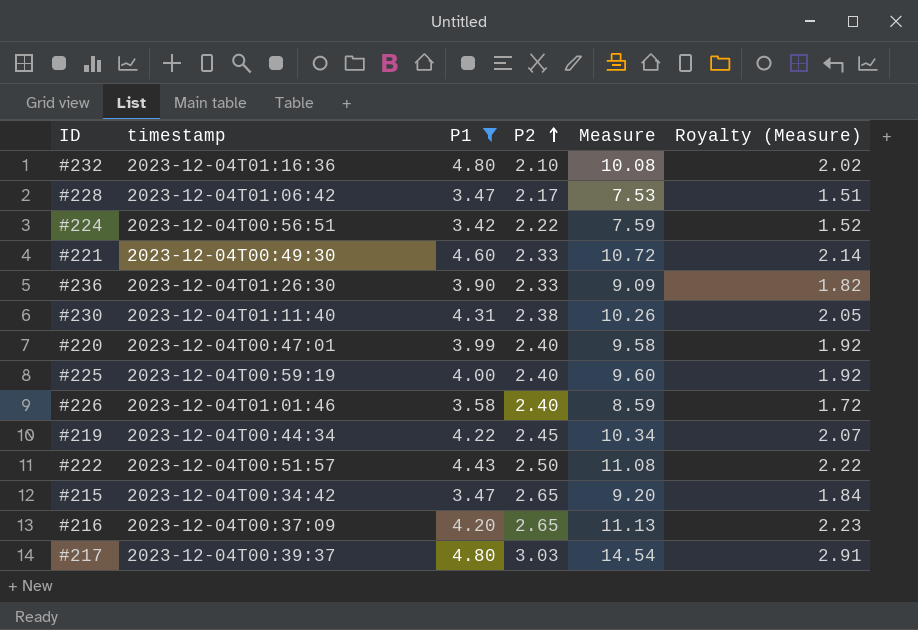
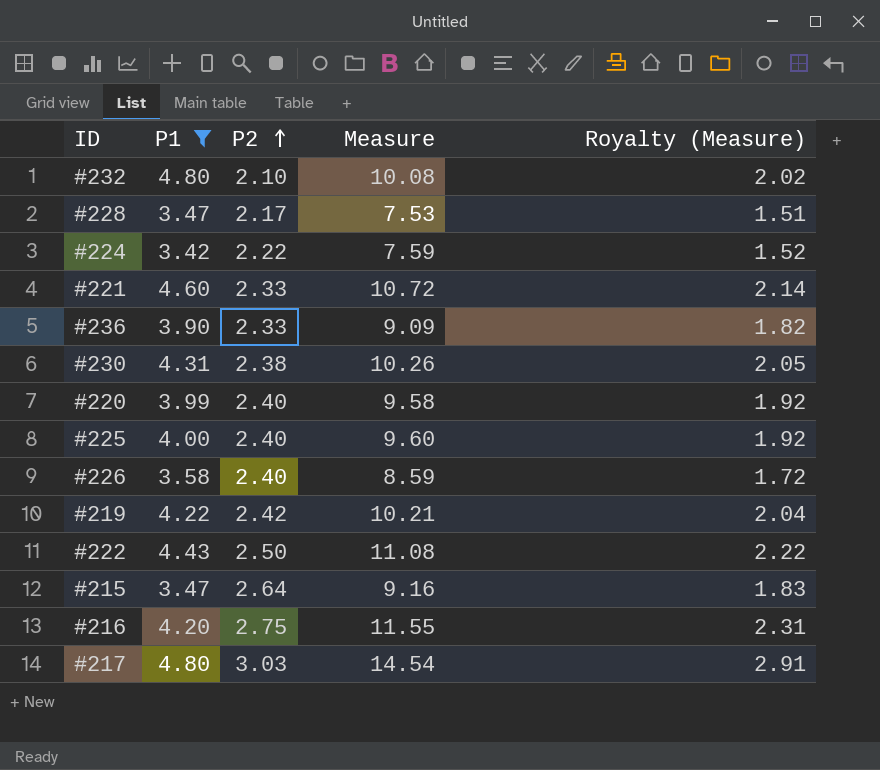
column timestamp | position: 2 -> none
#219 | P2: 2.45 -> 2.42
#219 | Measure: 10.34 -> 10.21
#219 | Royalty (Measure): 2.07 -> 2.04
#215 | P2: 2.65 -> 2.64
#215 | Measure: 9.20 -> 9.16
#215 | Royalty (Measure): 1.84 -> 1.83
#216 | P2: 2.65 -> 2.75
#216 | Measure: 11.13 -> 11.55
#216 | Royalty (Measure): 2.23 -> 2.31

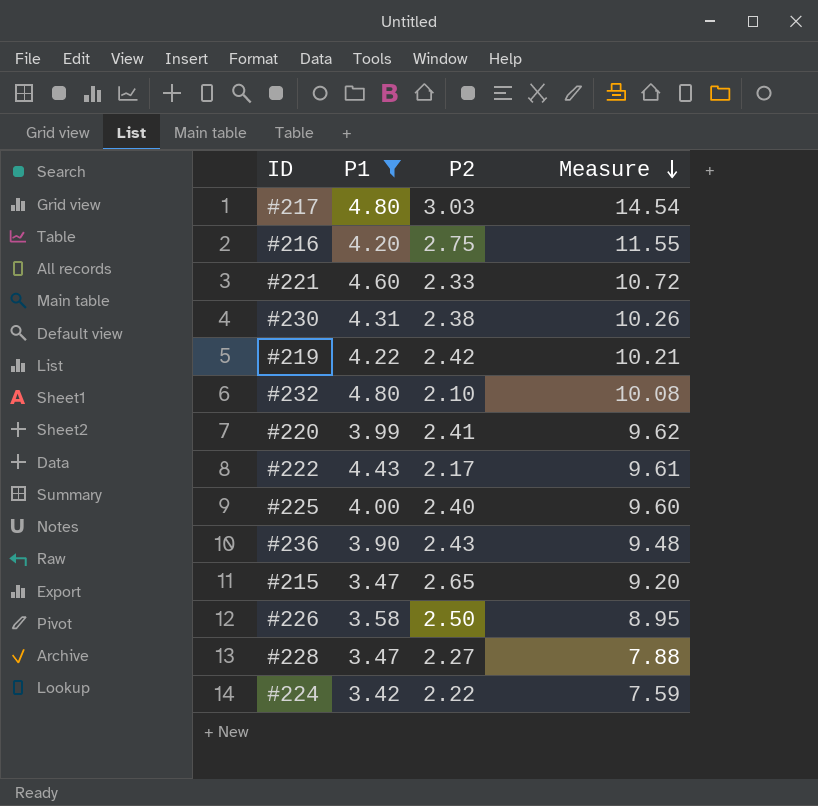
row order: P2 ascending -> Measure descending
column Royalty (Measure) | formula: [Measure] * 0.2 -> none
#220 | P2: 2.40 -> 2.41
#220 | Measure: 9.58 -> 9.62
#222 | P2: 2.50 -> 2.17
#222 | Measure: 11.08 -> 9.61
#236 | P2: 2.33 -> 2.43
#236 | Measure: 9.09 -> 9.48
#215 | P2: 2.64 -> 2.65
#215 | Measure: 9.16 -> 9.20
#226 | P2: 2.40 -> 2.50
#226 | Measure: 8.59 -> 8.95
#228 | P2: 2.17 -> 2.27
#228 | Measure: 7.53 -> 7.88

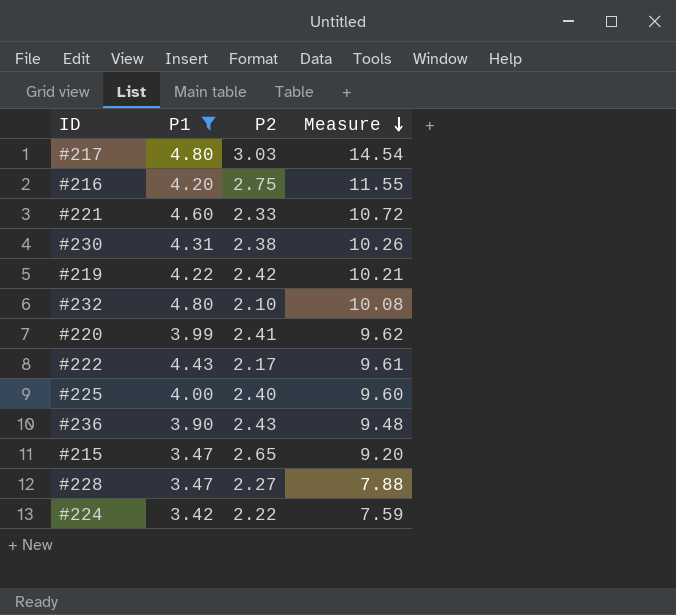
row #226: 3.58 | 2.50 | 8.95 -> none

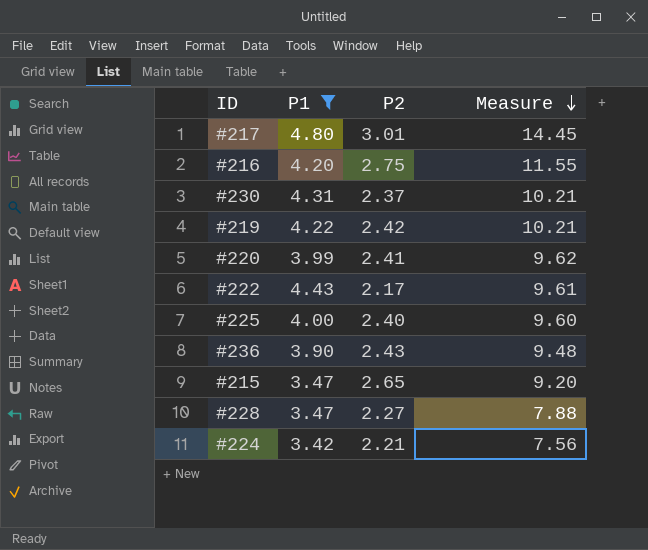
row #221: 4.60 | 2.33 | 10.72 -> none
row #232: 4.80 | 2.10 | 10.08 -> none
#217 | P2: 3.03 -> 3.01
#217 | Measure: 14.54 -> 14.45
#230 | P2: 2.38 -> 2.37
#230 | Measure: 10.26 -> 10.21
#224 | P2: 2.22 -> 2.21
#224 | Measure: 7.59 -> 7.56

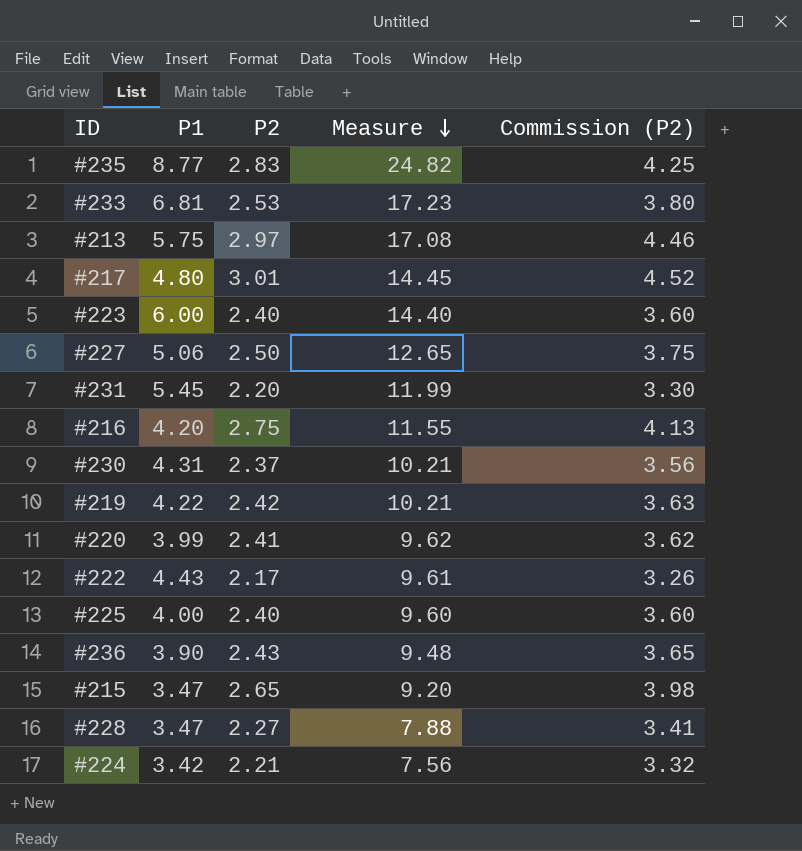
filter: P1 <= 4.80 -> none
column Commission (P2) | formula: none -> [P2] * 1.5

